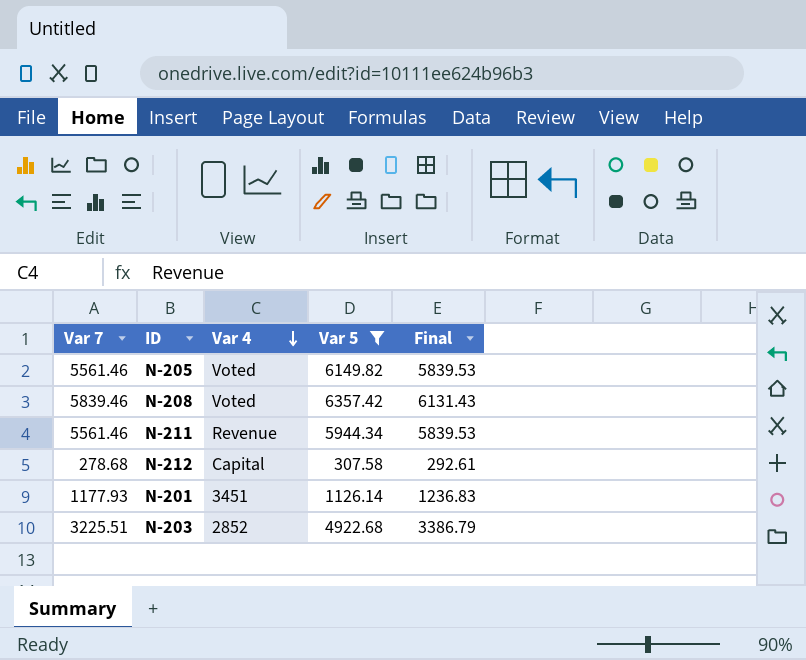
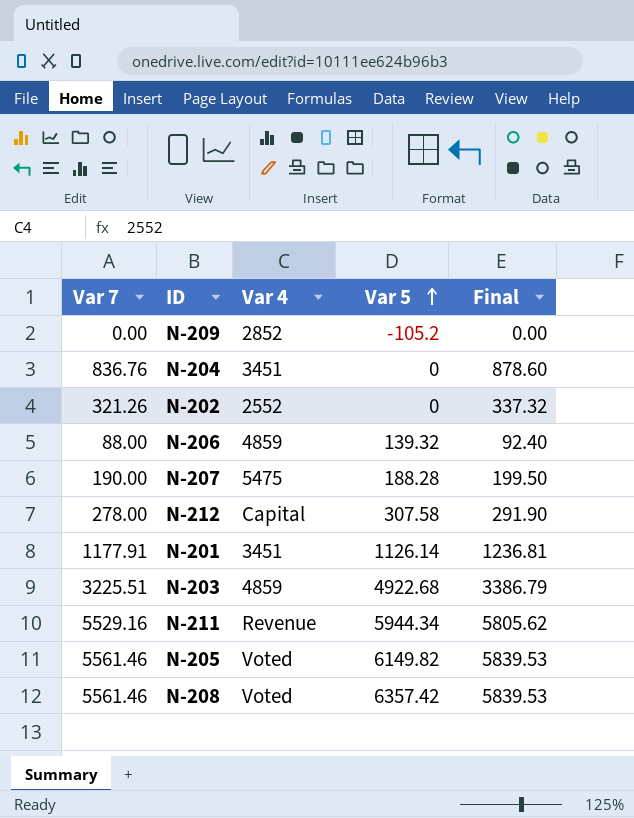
filter: Var 5 >= 307.58 -> none
row order: Var 4 descending -> Var 5 ascending
N-212 | Var 7: 278.68 -> 278.00
N-212 | Final: 292.61 -> 291.90
N-201 | Var 7: 1177.93 -> 1177.91
N-201 | Final: 1236.83 -> 1236.81
N-203 | Var 4: 2852 -> 4859
N-211 | Var 7: 5561.46 -> 5529.16
N-211 | Final: 5839.53 -> 5805.62
N-208 | Var 7: 5839.46 -> 5561.46
N-208 | Final: 6131.43 -> 5839.53

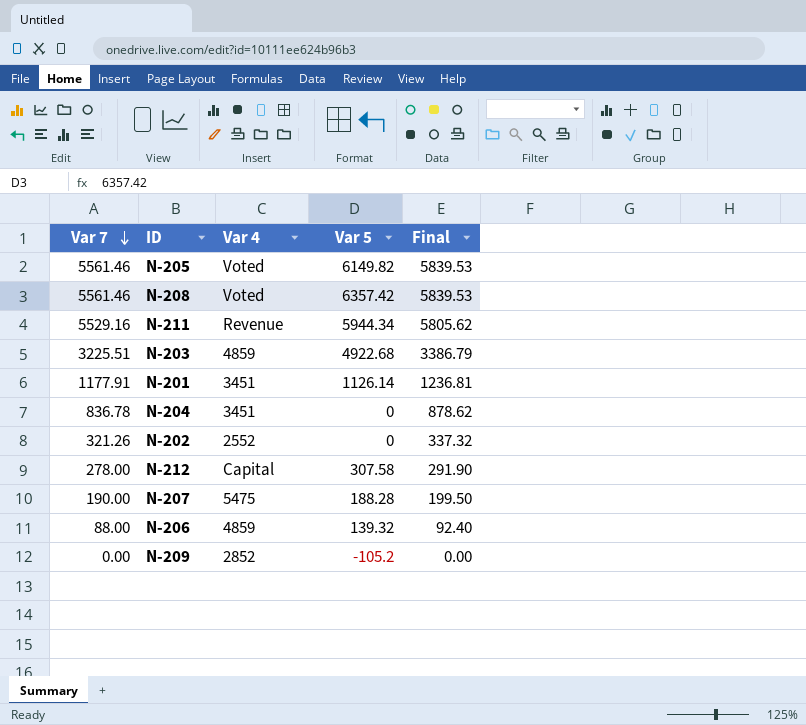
row order: Var 5 ascending -> Var 7 descending
N-204 | Var 7: 836.76 -> 836.78
N-204 | Final: 878.60 -> 878.62

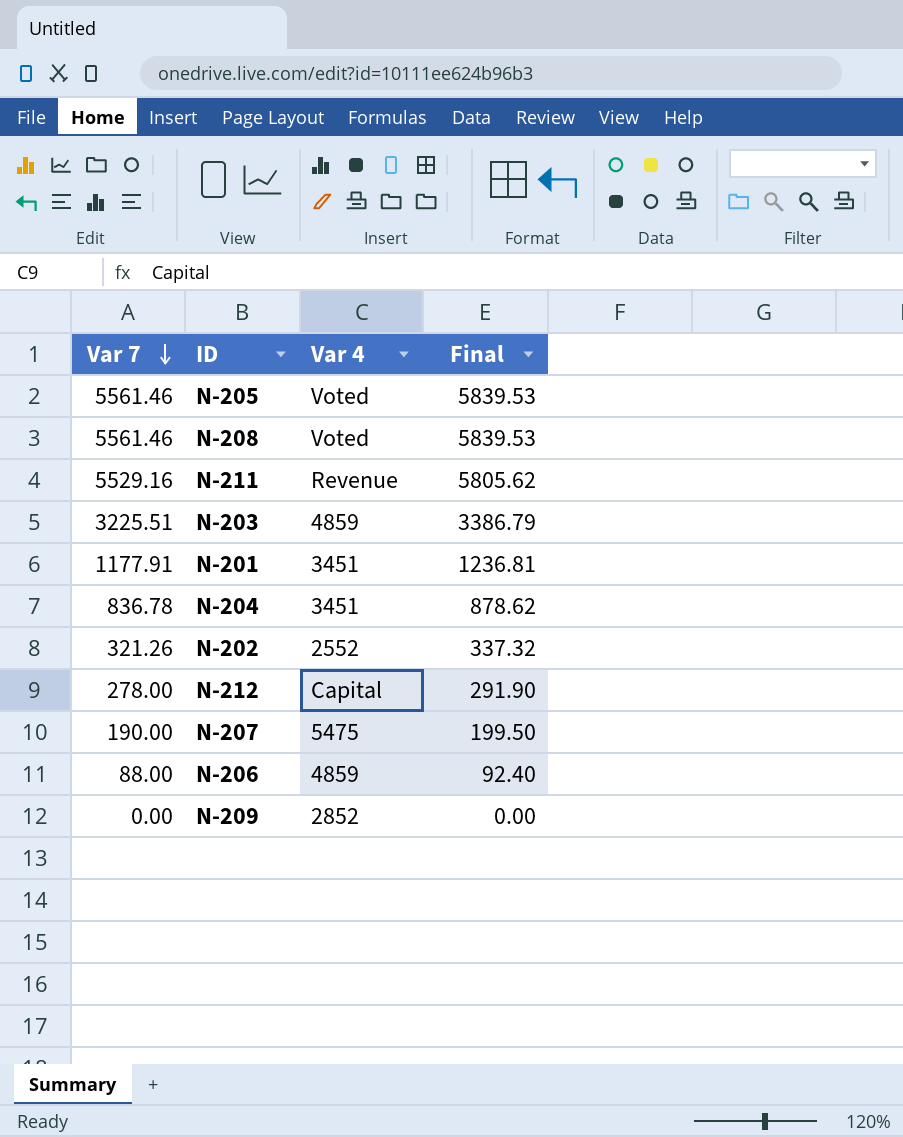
column Var 5 | position: 4 -> none

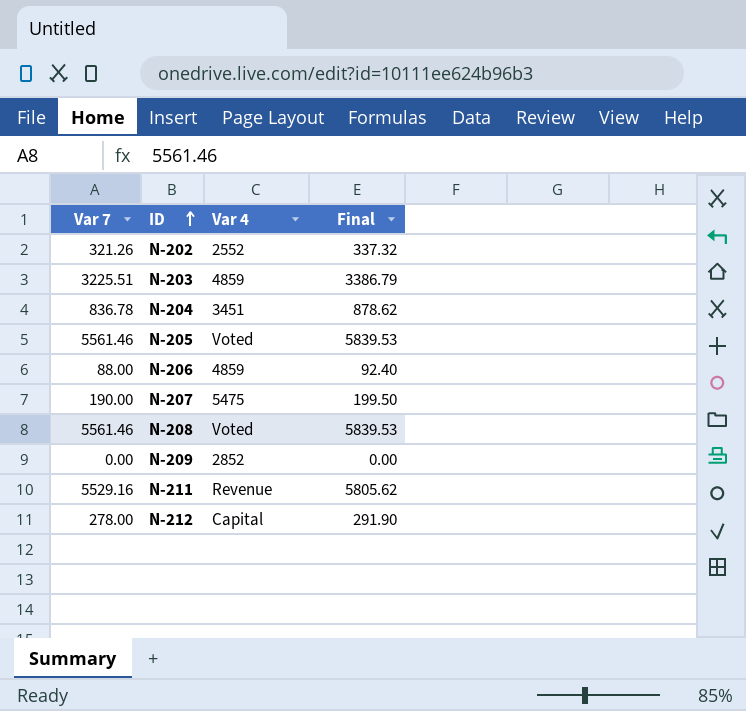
row order: Var 7 descending -> ID ascending
row N-201: 1177.91 | 3451 | 1236.81 -> none

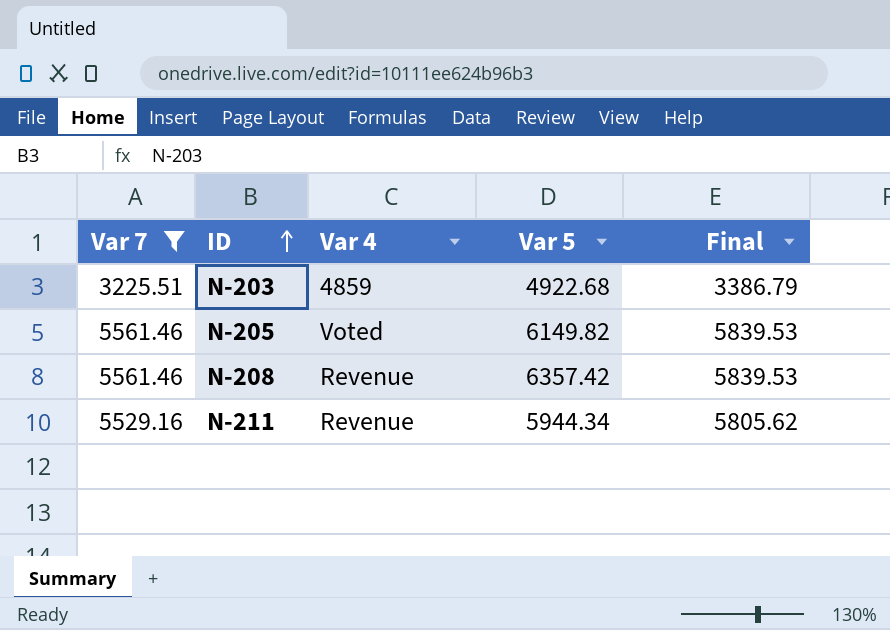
filter: none -> Var 7 >= 3225.51
column Var 5 | position: none -> 4
N-208 | Var 4: Voted -> Revenue

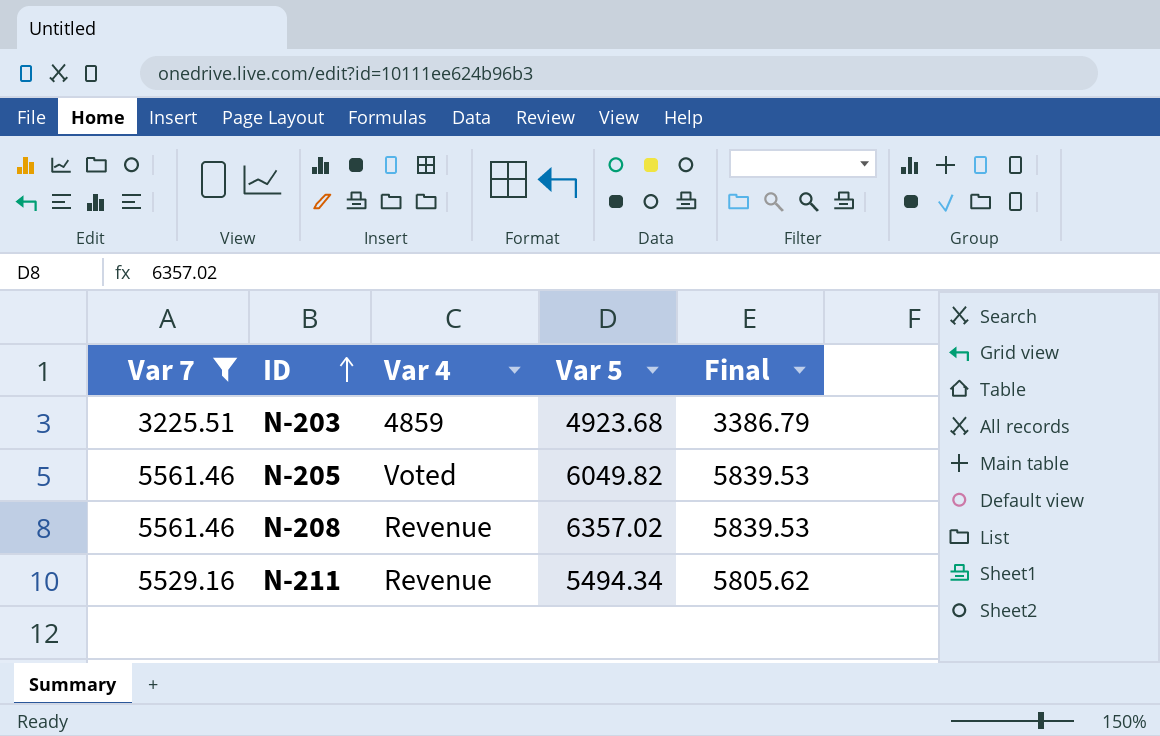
N-203 | Var 5: 4922.68 -> 4923.68
N-205 | Var 5: 6149.82 -> 6049.82
N-208 | Var 5: 6357.42 -> 6357.02
N-211 | Var 5: 5944.34 -> 5494.34

